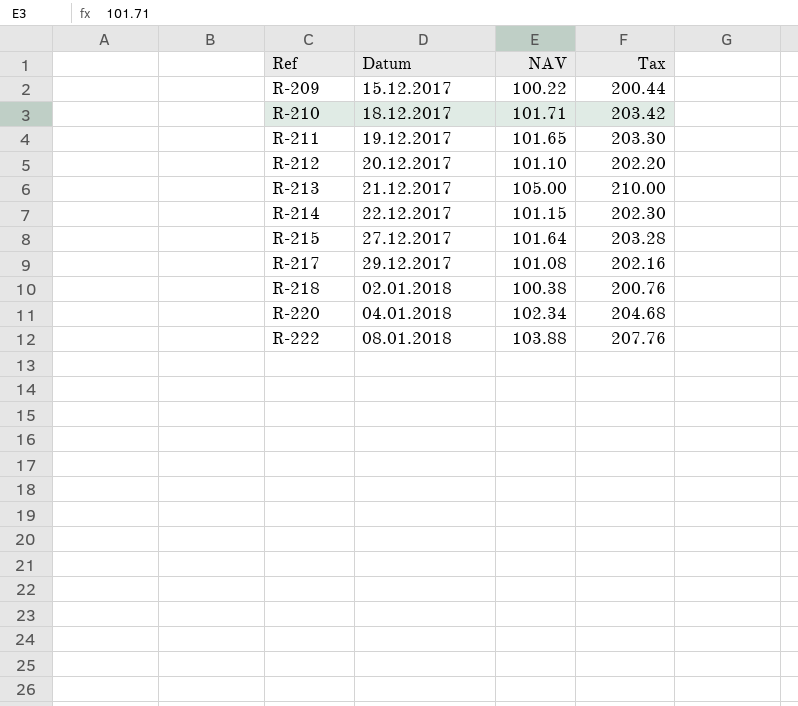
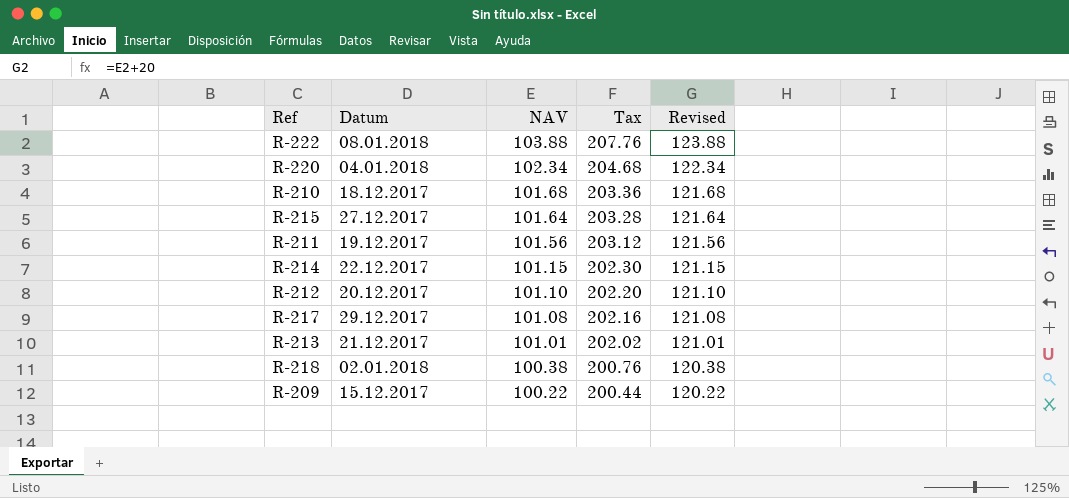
row order: Ref ascending -> NAV descending
column Revised | formula: none -> [NAV] + 20
R-210 | NAV: 101.71 -> 101.68
R-210 | Tax: 203.42 -> 203.36
R-211 | NAV: 101.65 -> 101.56
R-211 | Tax: 203.30 -> 203.12
R-213 | NAV: 105.00 -> 101.01
R-213 | Tax: 210.00 -> 202.02

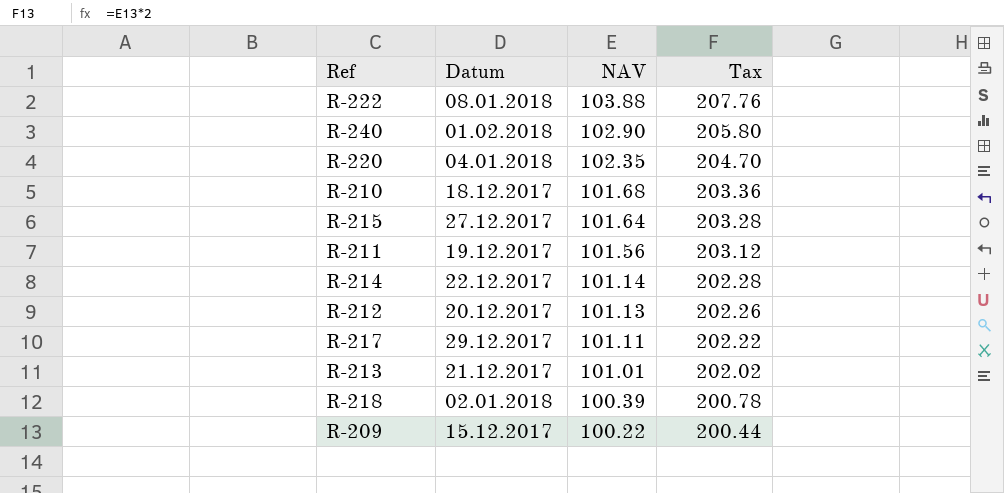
column Revised | formula: [NAV] + 20 -> none
row R-240: none -> 01.02.2018 | 102.90 | 205.80
R-220 | NAV: 102.34 -> 102.35
R-220 | Tax: 204.68 -> 204.70
R-214 | NAV: 101.15 -> 101.14
R-214 | Tax: 202.30 -> 202.28
R-212 | NAV: 101.10 -> 101.13
R-212 | Tax: 202.20 -> 202.26
R-217 | NAV: 101.08 -> 101.11
R-217 | Tax: 202.16 -> 202.22
R-218 | NAV: 100.38 -> 100.39
R-218 | Tax: 200.76 -> 200.78

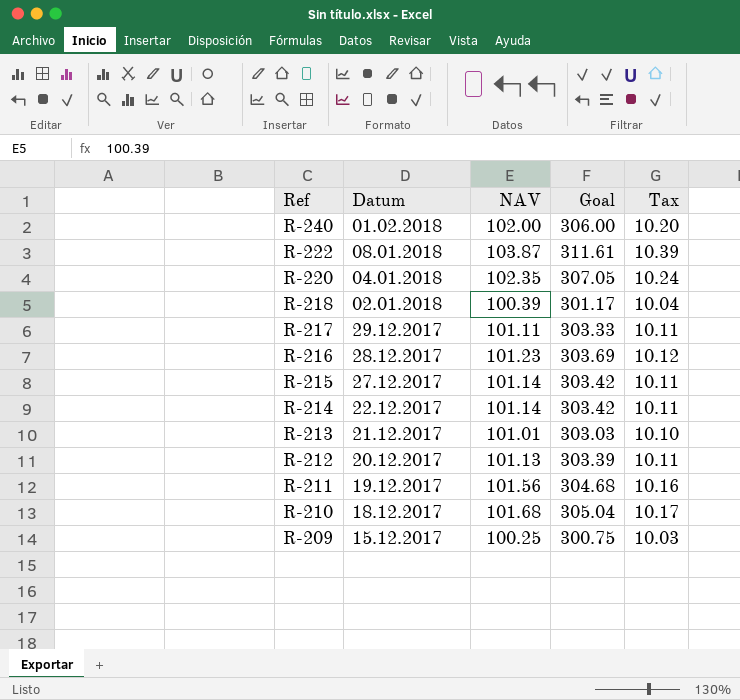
row order: NAV descending -> Ref descending
column Goal | formula: none -> [NAV] * 3
column Tax | formula: [NAV] * 2 -> [NAV] * 0.1
R-240 | NAV: 102.90 -> 102.00
R-222 | NAV: 103.88 -> 103.87
row R-216: none -> 28.12.2017 | 101.23 | 303.69 | 10.12
R-215 | NAV: 101.64 -> 101.14
R-209 | NAV: 100.22 -> 100.25

